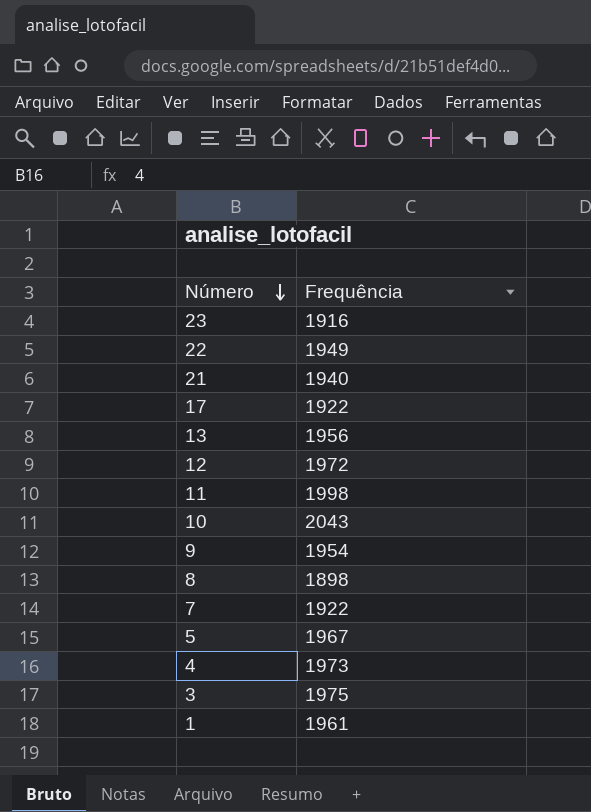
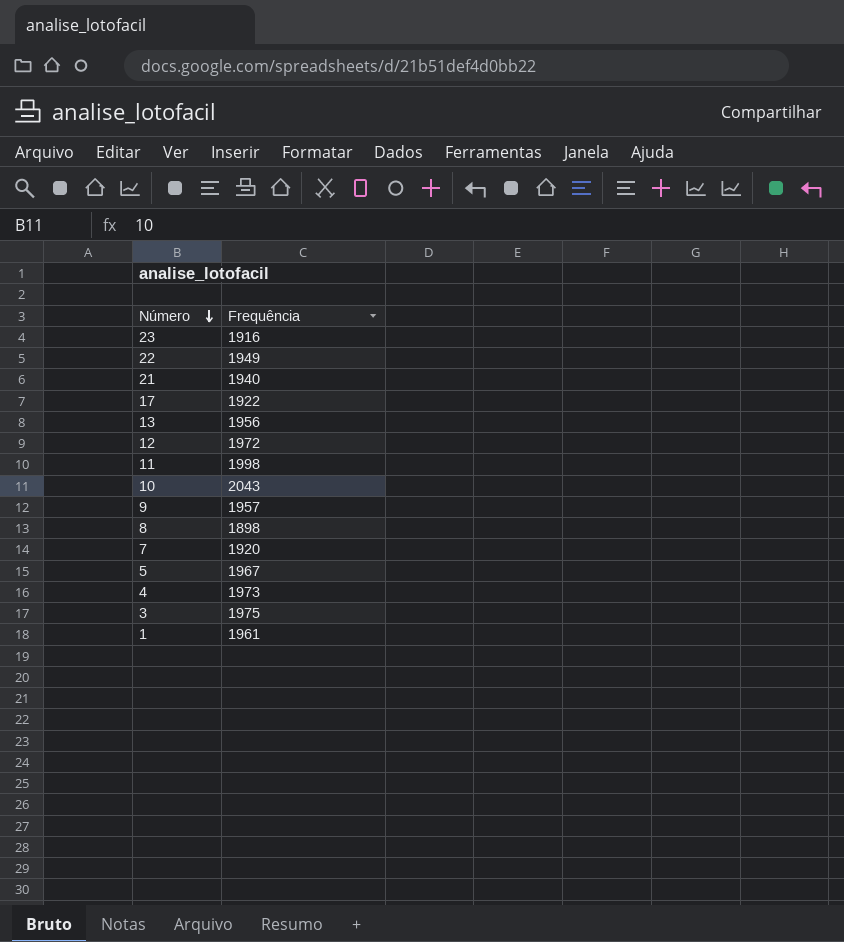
9 | Frequência: 1954 -> 1957
7 | Frequência: 1922 -> 1920

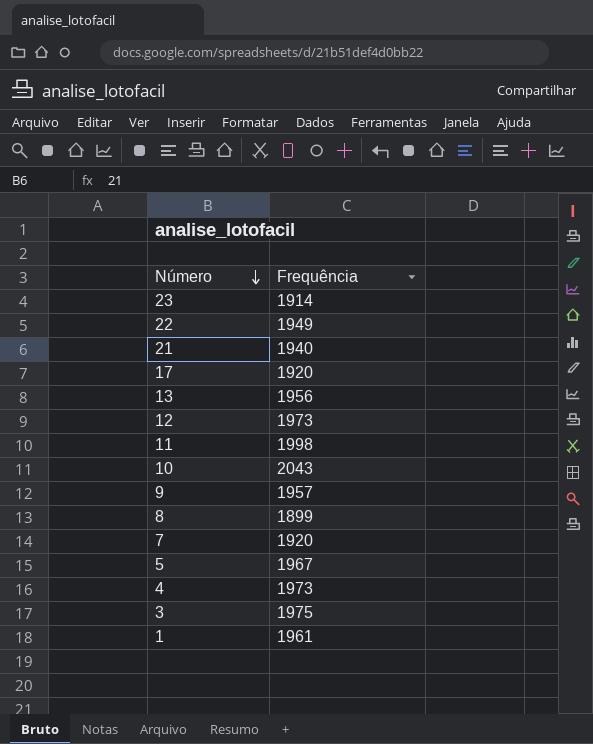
23 | Frequência: 1916 -> 1914
17 | Frequência: 1922 -> 1920
12 | Frequência: 1972 -> 1973
8 | Frequência: 1898 -> 1899

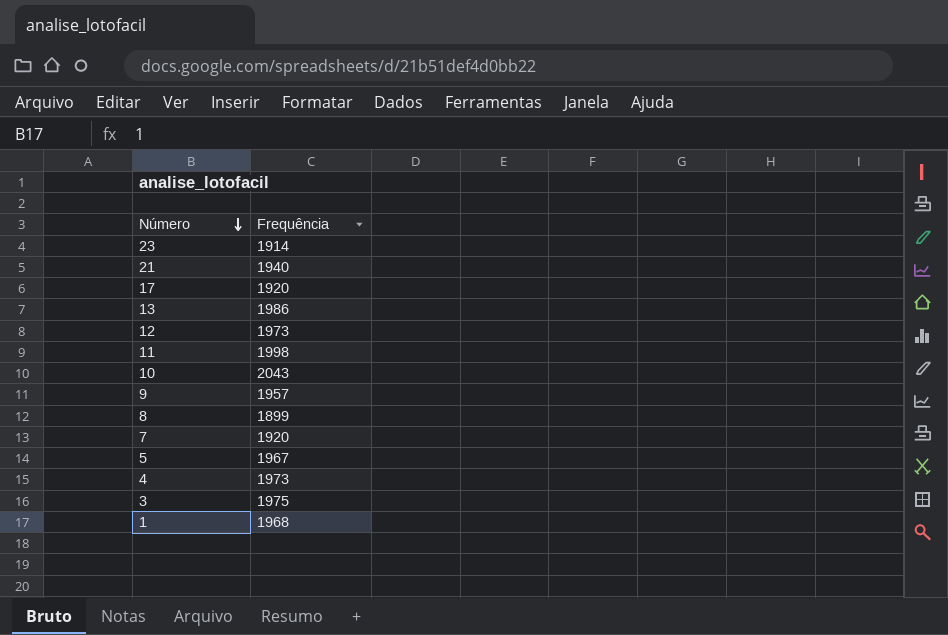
row 22: 1949 -> none
13 | Frequência: 1956 -> 1986
1 | Frequência: 1961 -> 1968

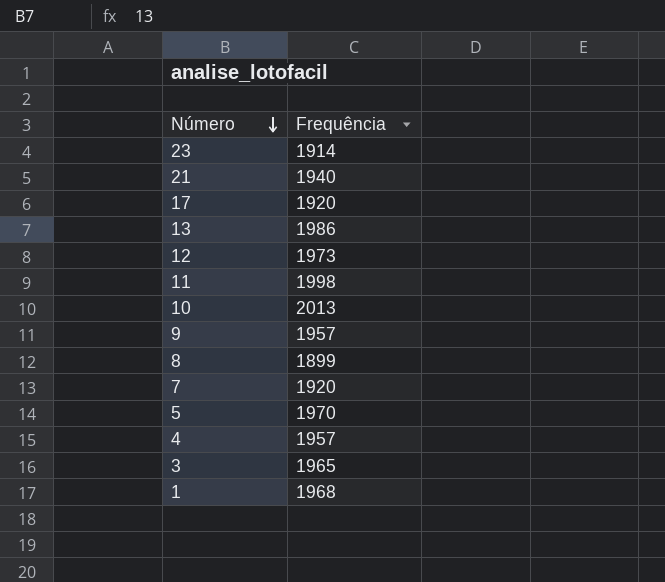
10 | Frequência: 2043 -> 2013
5 | Frequência: 1967 -> 1970
4 | Frequência: 1973 -> 1957
3 | Frequência: 1975 -> 1965

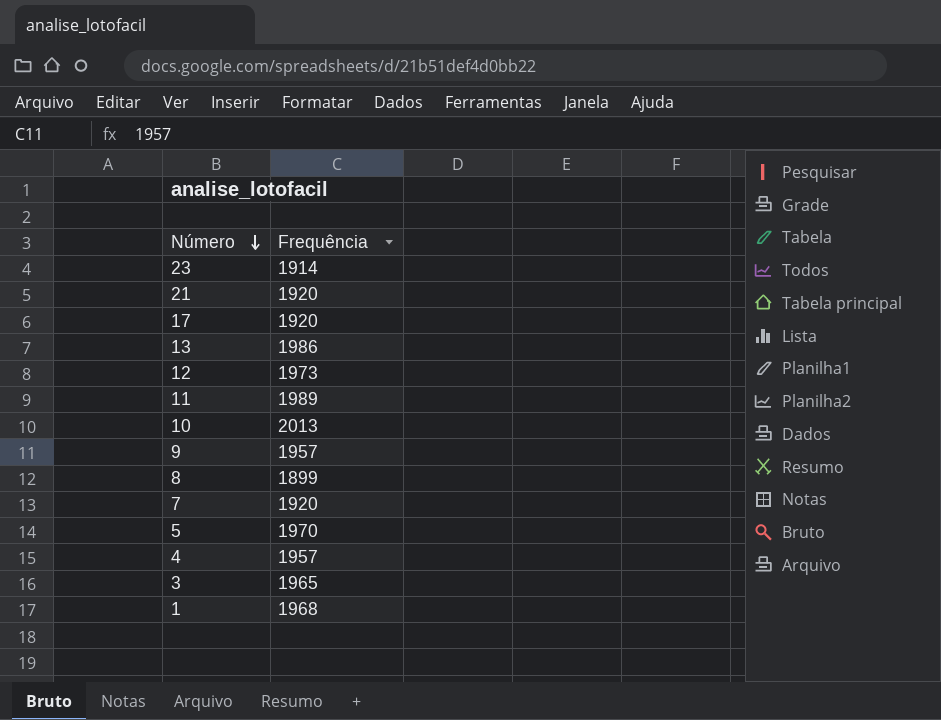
21 | Frequência: 1940 -> 1920
11 | Frequência: 1998 -> 1989

